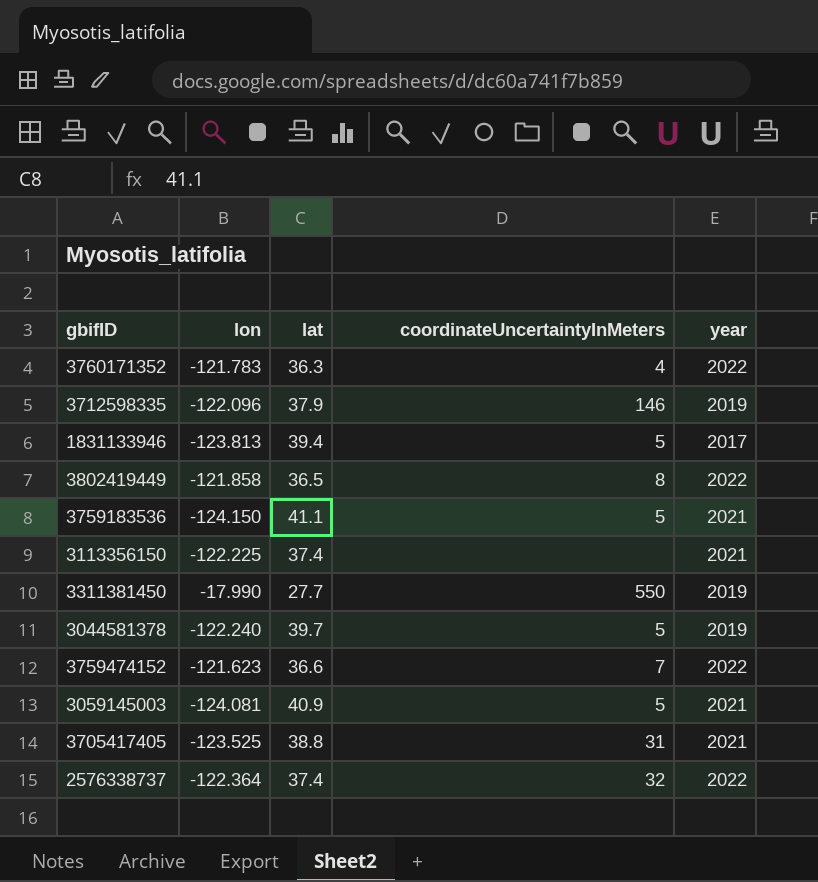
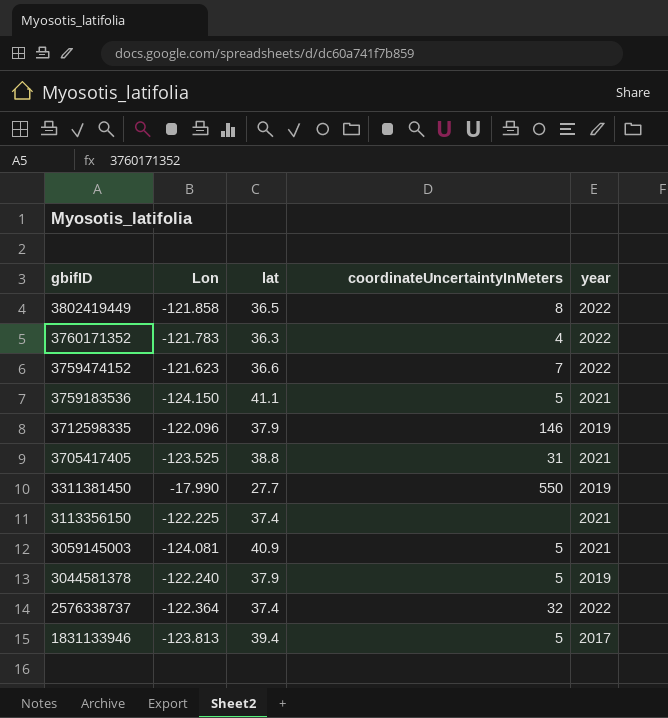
row order: none -> gbifID descending
column name: lon -> Lon
3044581378 | lat: 39.7 -> 37.9

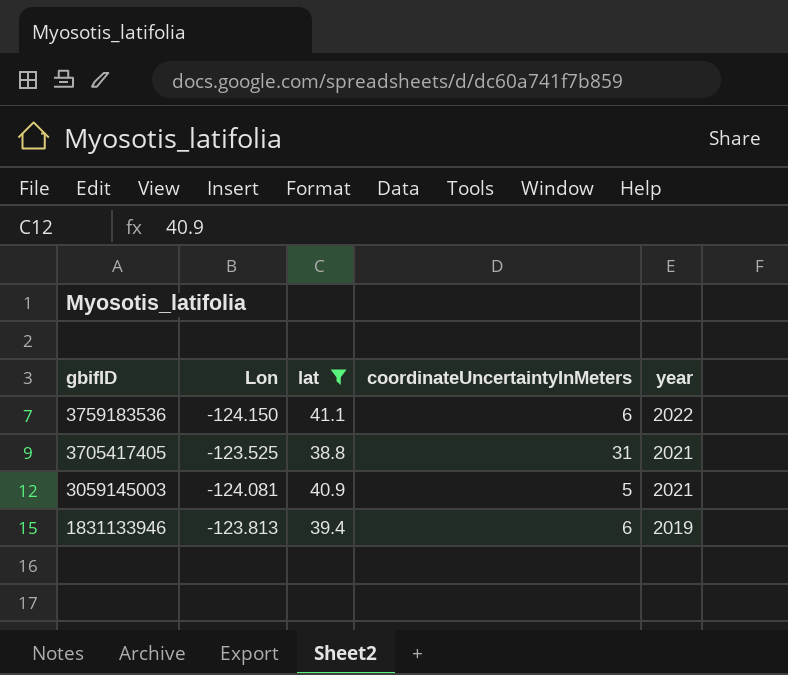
filter: none -> lat >= 38.8
3759183536 | coordinateUncertaintyInMeters: 5 -> 6
3759183536 | year: 2021 -> 2022
1831133946 | coordinateUncertaintyInMeters: 5 -> 6
1831133946 | year: 2017 -> 2019

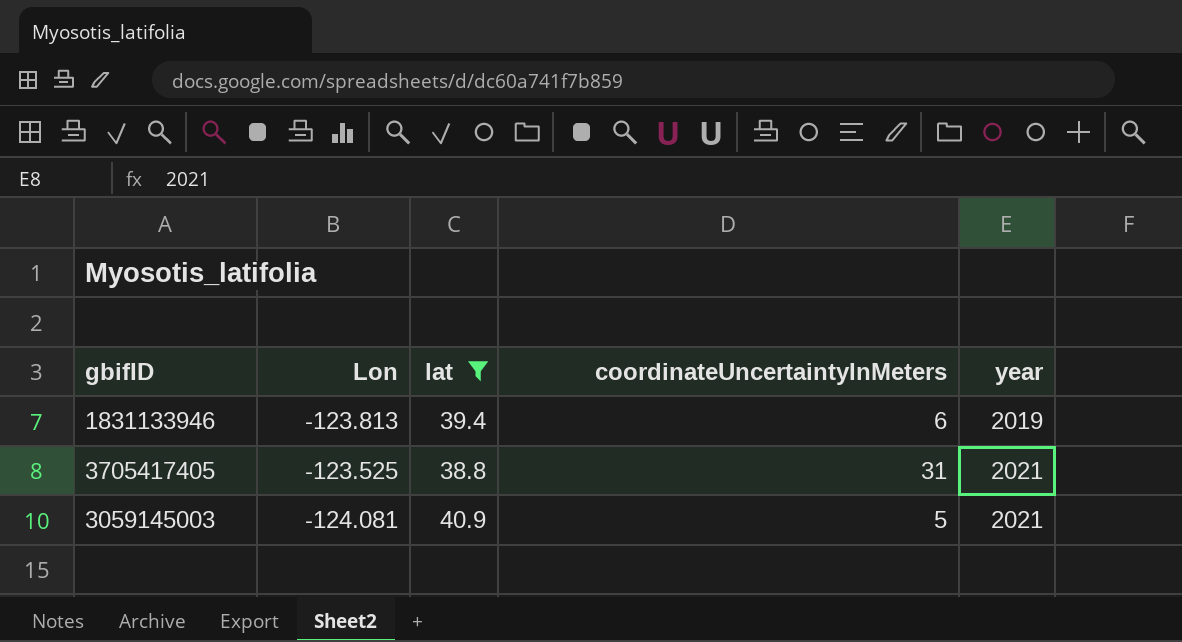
row order: gbifID descending -> year ascending
row 3759183536: -124.150 | 41.1 | 6 | 2022 -> none

